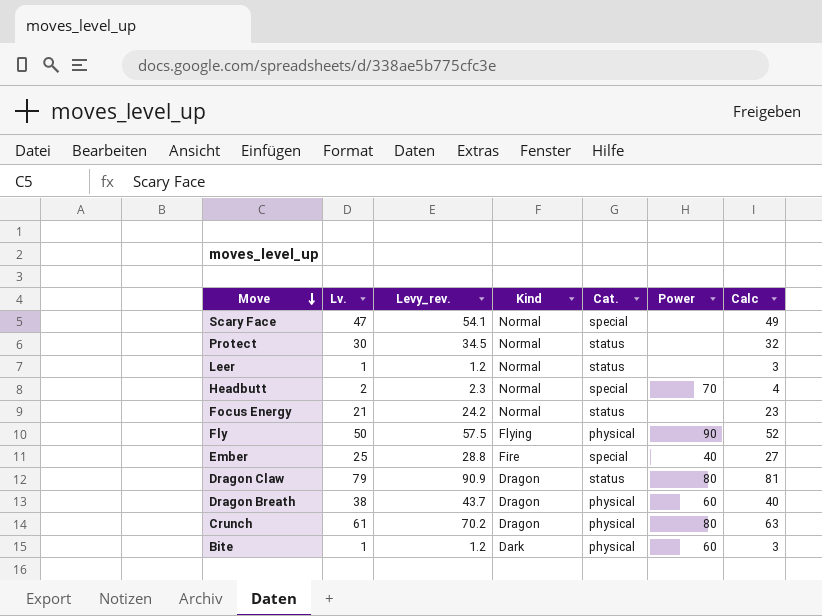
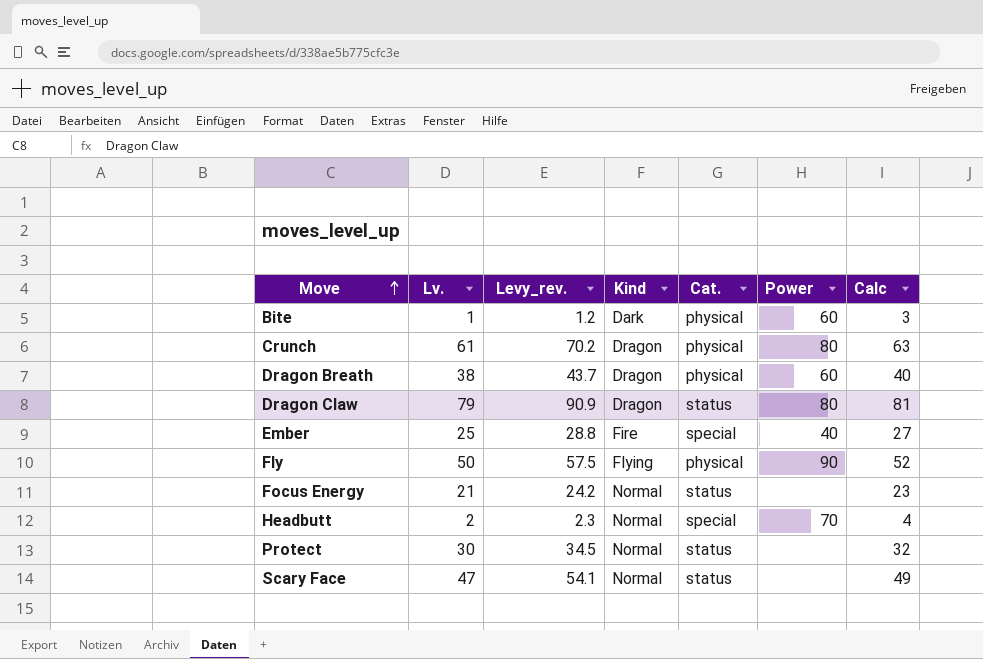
row order: Move descending -> Move ascending
row Leer: 1 | 1.2 | Normal | status | none | 3 -> none
Scary Face | Cat.: special -> status

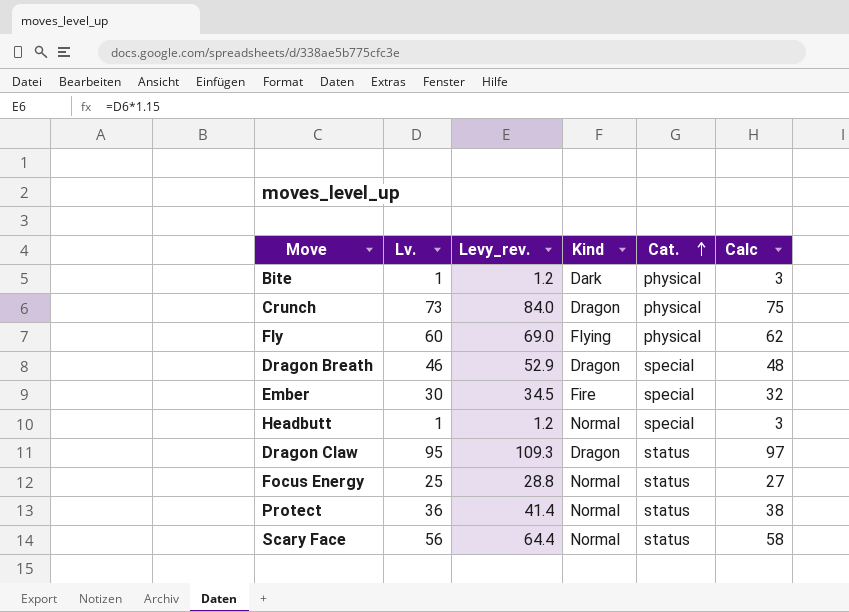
row order: Move ascending -> Cat. ascending
column Power | position: 6 -> none
Crunch | Lv.: 61 -> 73
Crunch | Levy_rev.: 70.2 -> 84.0
Crunch | Calc: 63 -> 75
Fly | Lv.: 50 -> 60
Fly | Levy_rev.: 57.5 -> 69.0
Fly | Calc: 52 -> 62
Dragon Breath | Lv.: 38 -> 46
Dragon Breath | Levy_rev.: 43.7 -> 52.9
Dragon Breath | Cat.: physical -> special
Dragon Breath | Calc: 40 -> 48
Ember | Lv.: 25 -> 30
Ember | Levy_rev.: 28.8 -> 34.5
Ember | Calc: 27 -> 32
Headbutt | Lv.: 2 -> 1
Headbutt | Levy_rev.: 2.3 -> 1.2
Headbutt | Calc: 4 -> 3
Dragon Claw | Lv.: 79 -> 95
Dragon Claw | Levy_rev.: 90.9 -> 109.3
Dragon Claw | Calc: 81 -> 97
Focus Energy | Lv.: 21 -> 25
Focus Energy | Levy_rev.: 24.2 -> 28.8
Focus Energy | Calc: 23 -> 27
Protect | Lv.: 30 -> 36
Protect | Levy_rev.: 34.5 -> 41.4
Protect | Calc: 32 -> 38
Scary Face | Lv.: 47 -> 56
Scary Face | Levy_rev.: 54.1 -> 64.4
Scary Face | Calc: 49 -> 58

